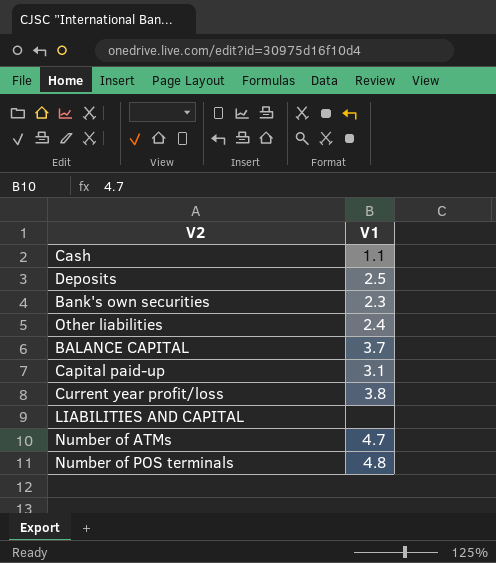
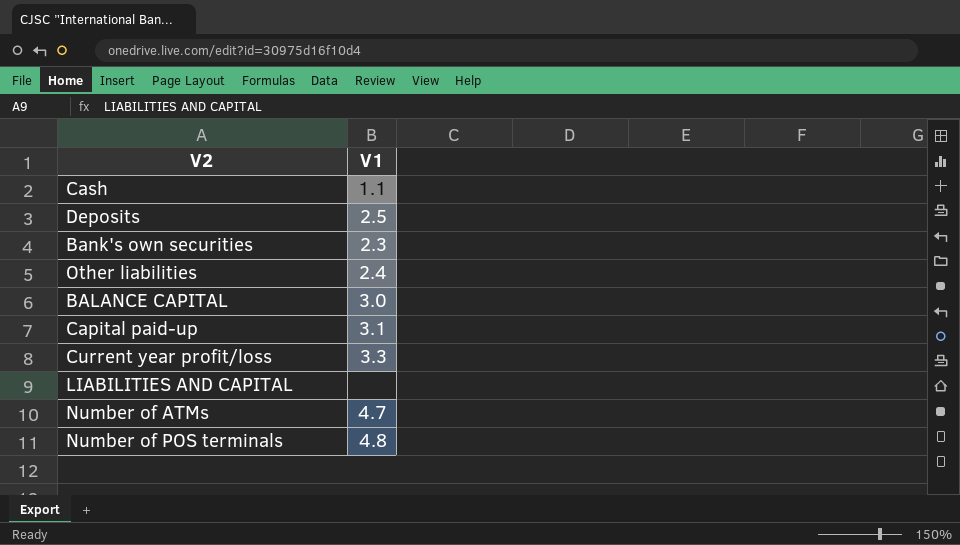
BALANCE СAPITAL | V1: 3.7 -> 3.0
Current year profit/loss | V1: 3.8 -> 3.3

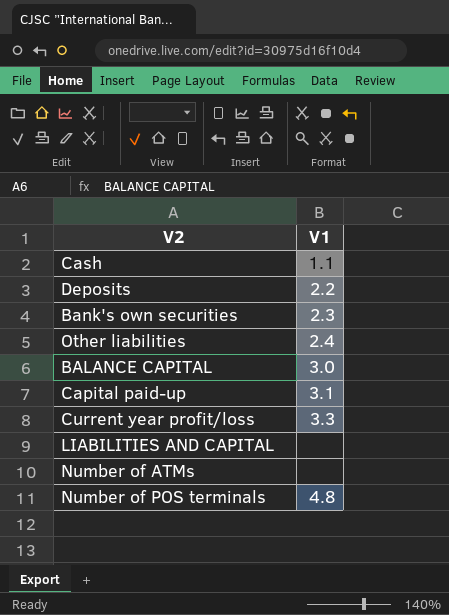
Deposits | V1: 2.5 -> 2.2
Number of ATMs | V1: 4.7 -> none

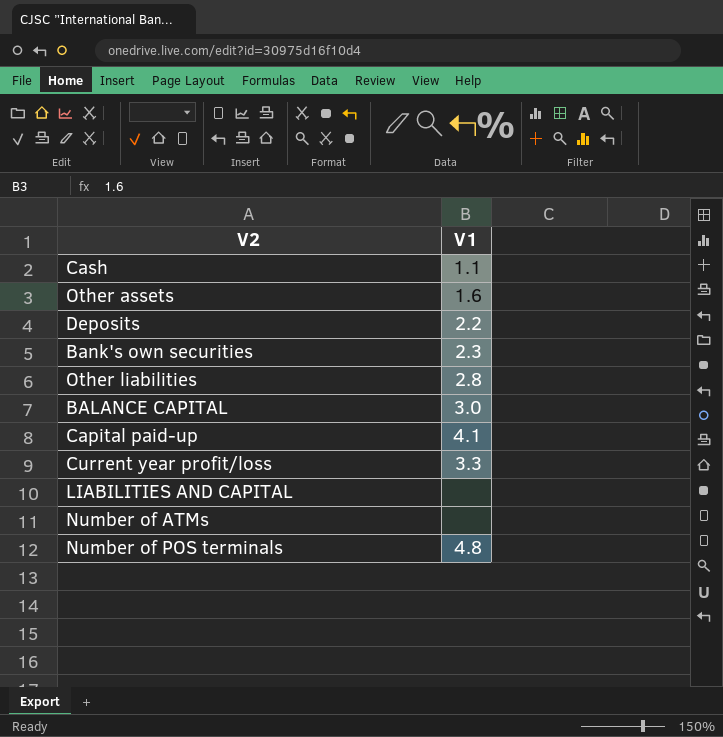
row Other assets: none -> 1.6
Other liabilities | V1: 2.4 -> 2.8
Сapital paid-up | V1: 3.1 -> 4.1

